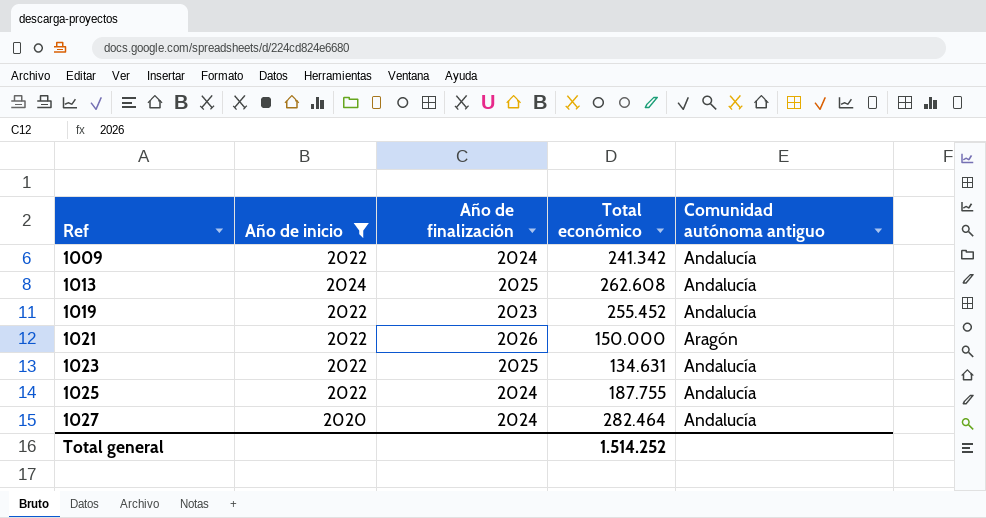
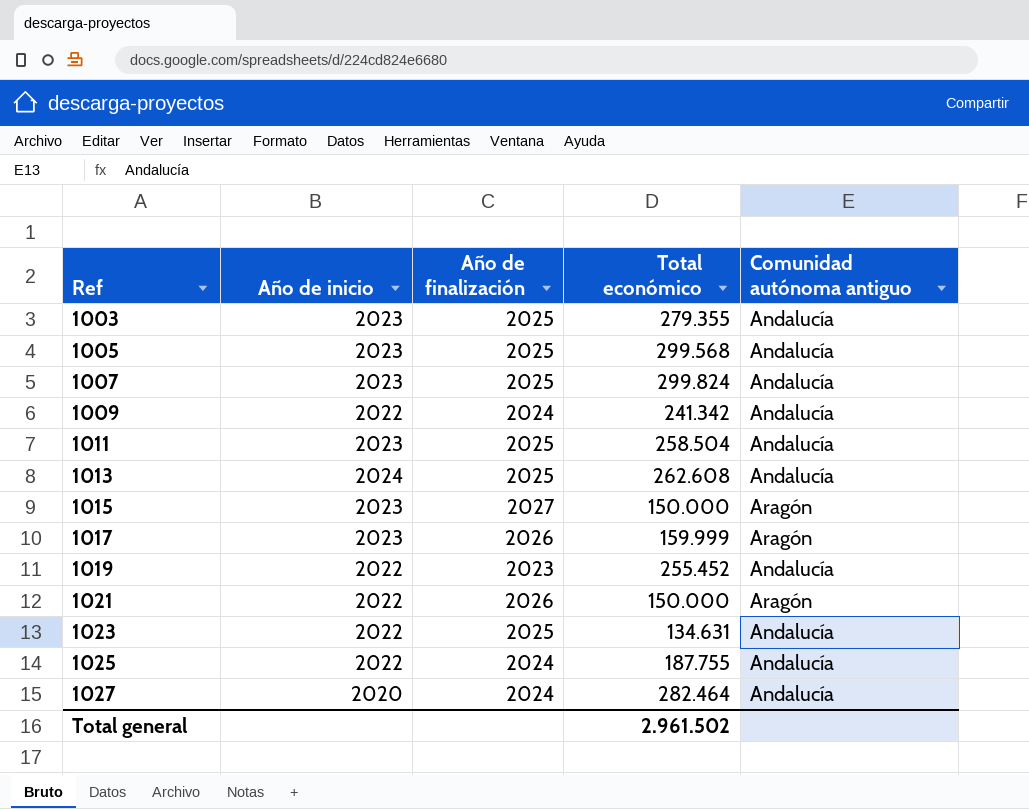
filter: Año de inicio != 2023 -> none
Total general | Total económico: 1.514.252 -> 2.961.502

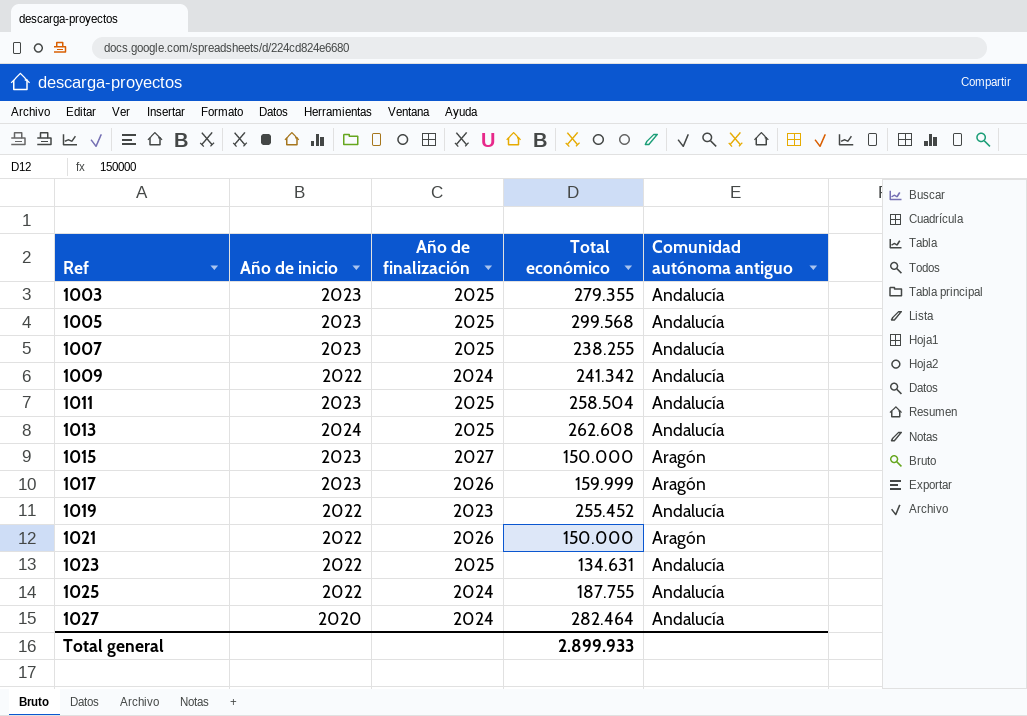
1007 | Total económico: 299.824 -> 238.255
Total general | Total económico: 2.961.502 -> 2.899.933

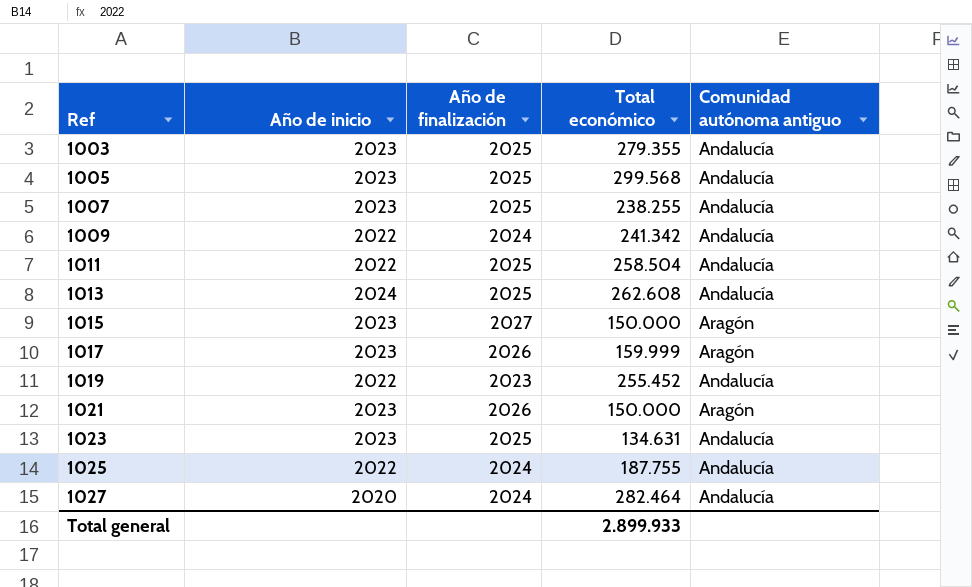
1011 | Año de inicio: 2023 -> 2022
1021 | Año de inicio: 2022 -> 2023
1023 | Año de inicio: 2022 -> 2023

